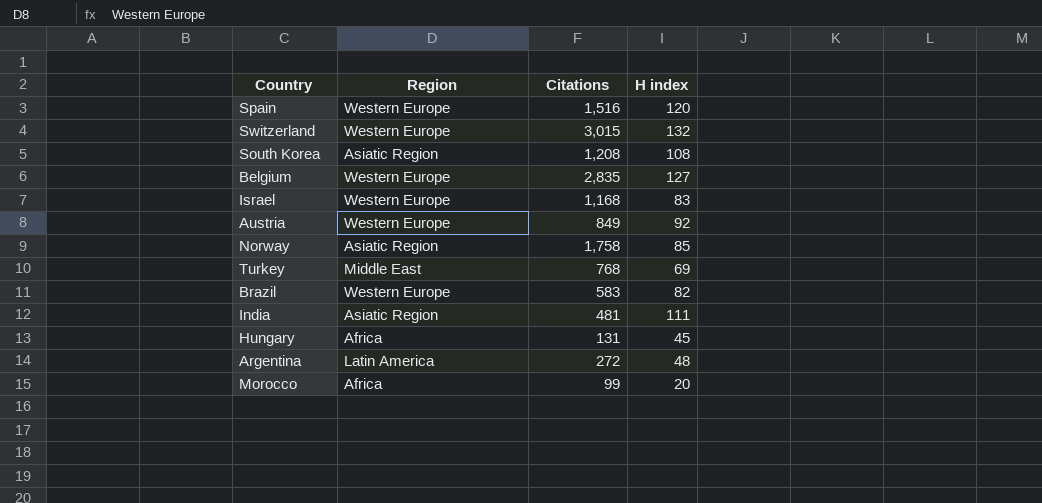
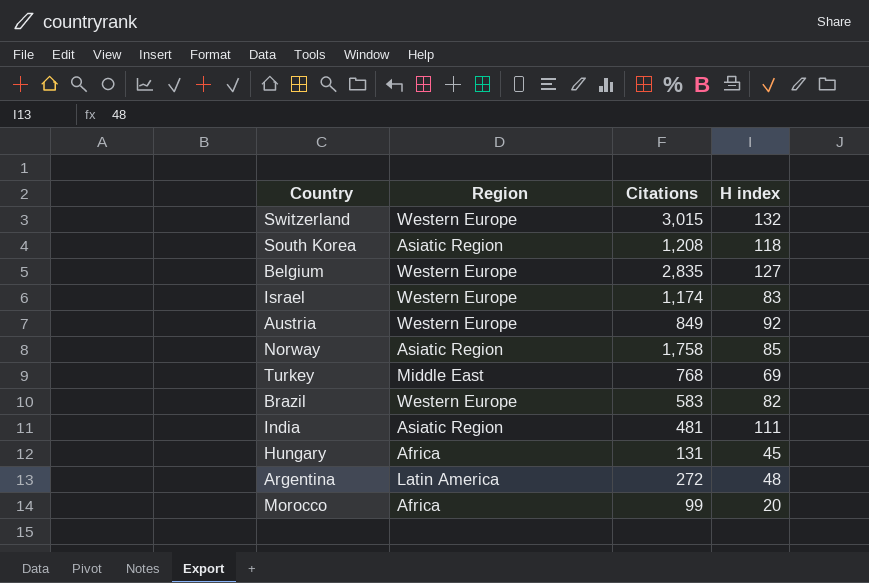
row Spain: Western Europe | 1,516 | 120 -> none
South Korea | H index: 108 -> 118
Israel | Citations: 1,168 -> 1,174

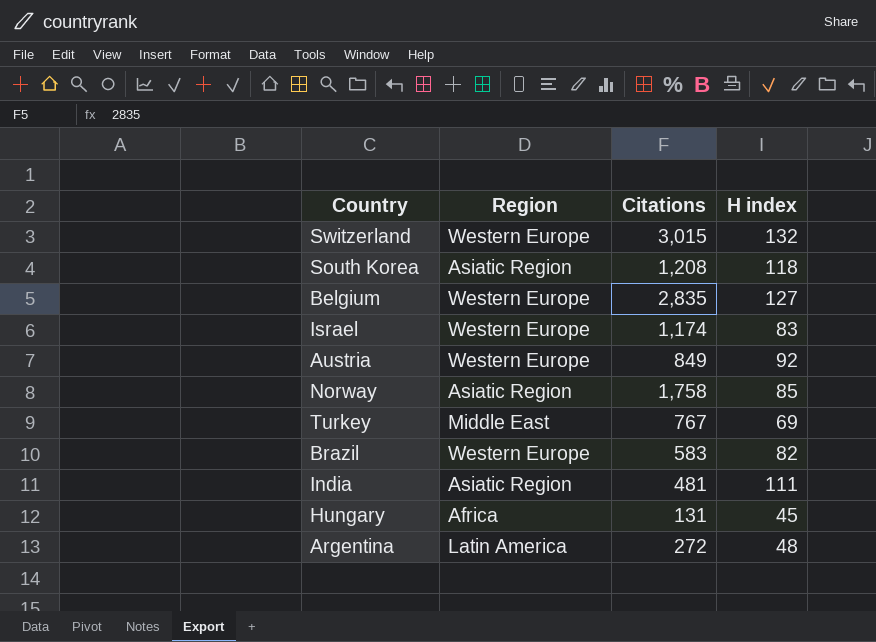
row Morocco: Africa | 99 | 20 -> none
Turkey | Citations: 768 -> 767

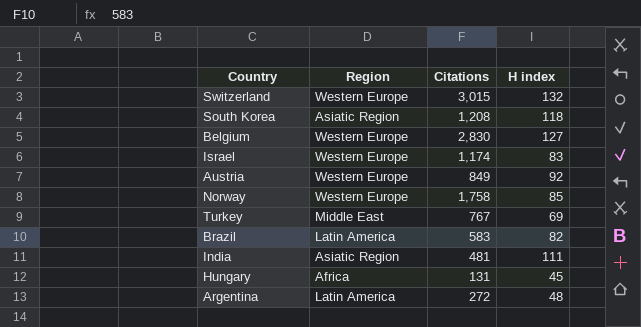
Belgium | Citations: 2,835 -> 2,830
Norway | Region: Asiatic Region -> Western Europe
Brazil | Region: Western Europe -> Latin America

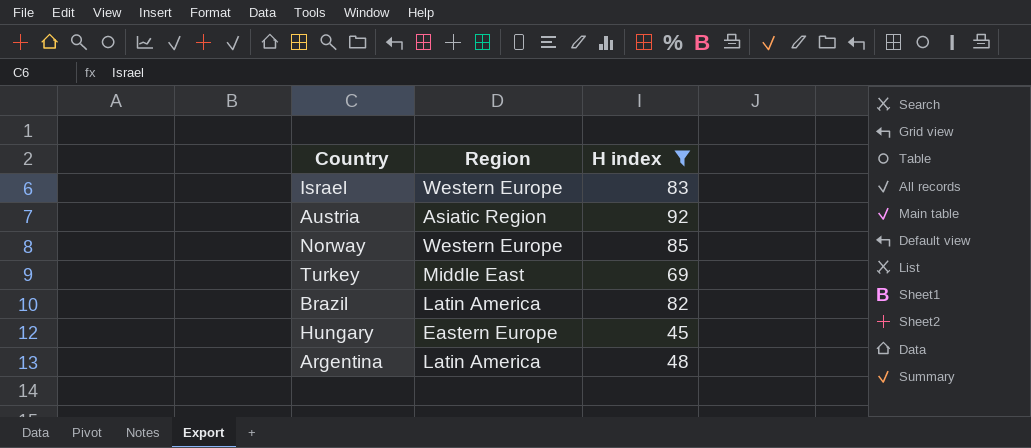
filter: none -> H index <= 92
column Citations | position: 3 -> none
Austria | Region: Western Europe -> Asiatic Region
Hungary | Region: Africa -> Eastern Europe

